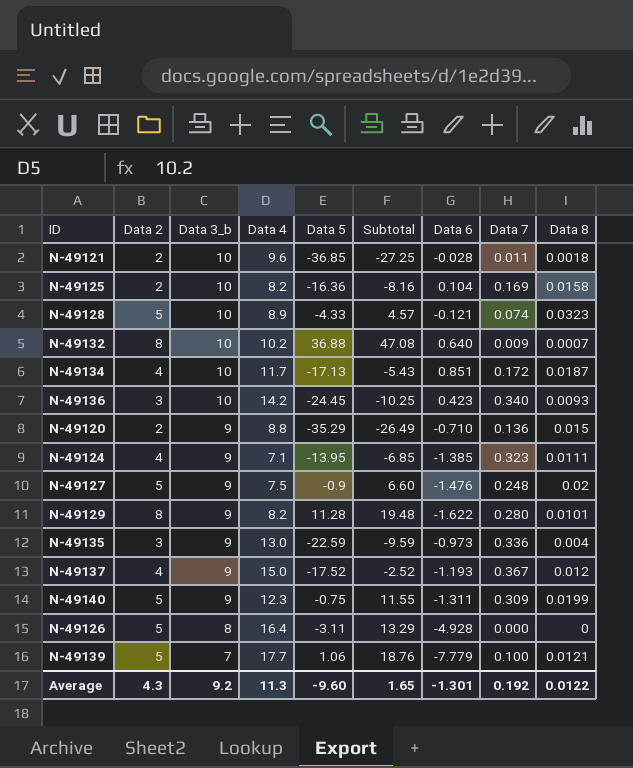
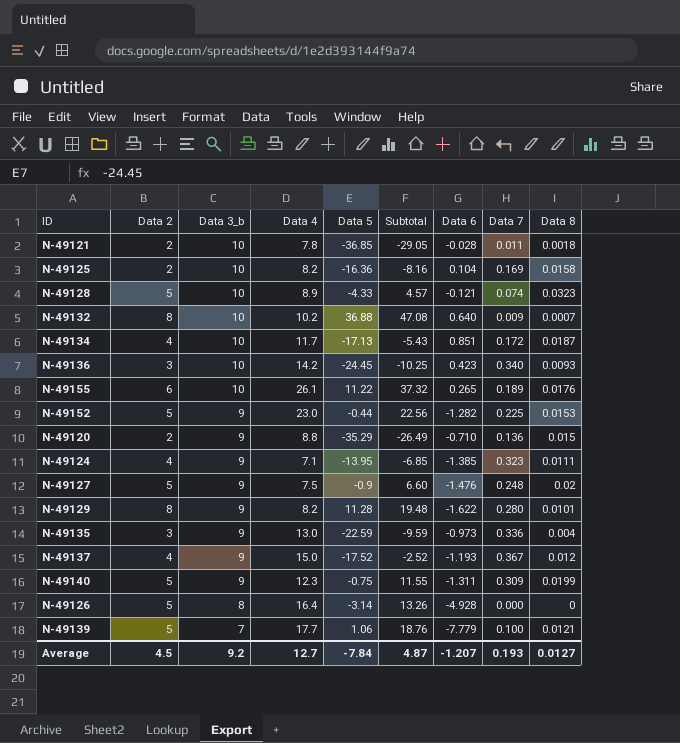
N-49121 | Data 4: 9.6 -> 7.8
N-49121 | Subtotal: -27.25 -> -29.05
row N-49155: none -> 6 | 10 | 26.1 | 11.22 | 37.32 | 0.265 | 0.189 | 0.0176
row N-49152: none -> 5 | 9 | 23.0 | -0.44 | 22.56 | -1.282 | 0.225 | 0.0153
N-49126 | Data 5: -3.11 -> -3.14
N-49126 | Subtotal: 13.29 -> 13.26
Average | Data 2: 4.3 -> 4.5
Average | Data 4: 11.3 -> 12.7
Average | Data 5: -9.60 -> -7.84
Average | Subtotal: 1.65 -> 4.87
Average | Data 6: -1.301 -> -1.207
Average | Data 7: 0.192 -> 0.193
Average | Data 8: 0.0122 -> 0.0127

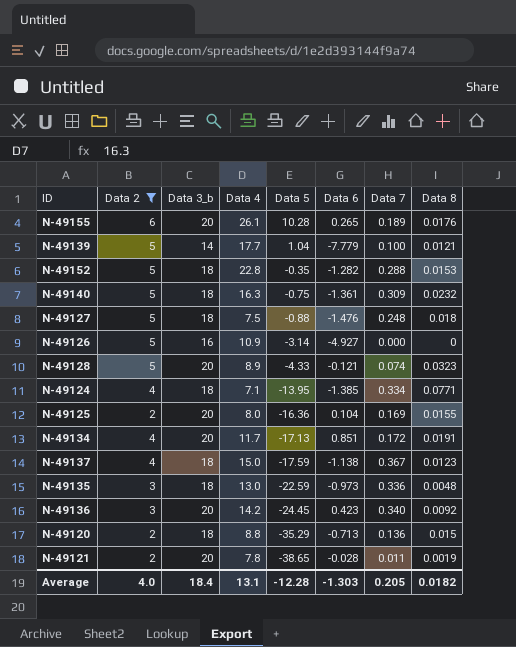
filter: none -> Data 2 != 8
row order: Data 3_b descending -> Data 5 descending
column Subtotal | formula: [Data 4] + [Data 5] -> none
N-49155 | Data 3_b: 10 -> 20
N-49155 | Data 5: 11.22 -> 10.28
N-49139 | Data 3_b: 7 -> 14
N-49139 | Data 5: 1.06 -> 1.04
N-49152 | Data 3_b: 9 -> 18
N-49152 | Data 4: 23.0 -> 22.8
N-49152 | Data 5: -0.44 -> -0.35
N-49152 | Data 7: 0.225 -> 0.288
N-49140 | Data 3_b: 9 -> 18
N-49140 | Data 4: 12.3 -> 16.3
N-49140 | Data 6: -1.311 -> -1.361
N-49140 | Data 8: 0.0199 -> 0.0232
N-49127 | Data 3_b: 9 -> 18
N-49127 | Data 5: -0.9 -> -0.88
N-49127 | Data 8: 0.02 -> 0.018
N-49126 | Data 3_b: 8 -> 16
N-49126 | Data 4: 16.4 -> 10.9
N-49126 | Data 6: -4.928 -> -4.927
N-49128 | Data 3_b: 10 -> 20
N-49124 | Data 3_b: 9 -> 18
N-49124 | Data 7: 0.323 -> 0.334
N-49124 | Data 8: 0.0111 -> 0.0771
N-49125 | Data 3_b: 10 -> 20
N-49125 | Data 4: 8.2 -> 8.0
N-49125 | Data 8: 0.0158 -> 0.0155
N-49134 | Data 3_b: 10 -> 20
N-49134 | Data 8: 0.0187 -> 0.0191
N-49137 | Data 3_b: 9 -> 18
N-49137 | Data 5: -17.52 -> -17.59
N-49137 | Data 6: -1.193 -> -1.138
N-49137 | Data 8: 0.012 -> 0.0123
N-49135 | Data 3_b: 9 -> 18
N-49135 | Data 8: 0.004 -> 0.0048
N-49136 | Data 3_b: 10 -> 20
N-49136 | Data 8: 0.0093 -> 0.0092
N-49120 | Data 3_b: 9 -> 18
N-49120 | Data 6: -0.710 -> -0.713
N-49121 | Data 3_b: 10 -> 20
N-49121 | Data 5: -36.85 -> -38.65
N-49121 | Data 8: 0.0018 -> 0.0019
Average | Data 2: 4.5 -> 4.0
Average | Data 3_b: 9.2 -> 18.4
Average | Data 4: 12.7 -> 13.1
Average | Data 5: -7.84 -> -12.28
Average | Data 6: -1.207 -> -1.303
Average | Data 7: 0.193 -> 0.205
Average | Data 8: 0.0127 -> 0.0182

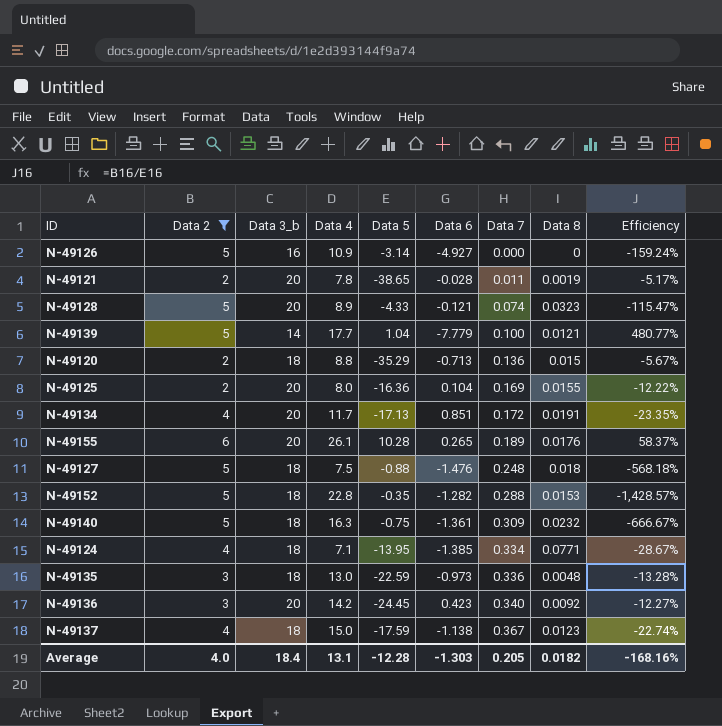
row order: Data 5 descending -> Data 7 ascending
column Efficiency | formula: none -> [Data 2] / [Data 5]

